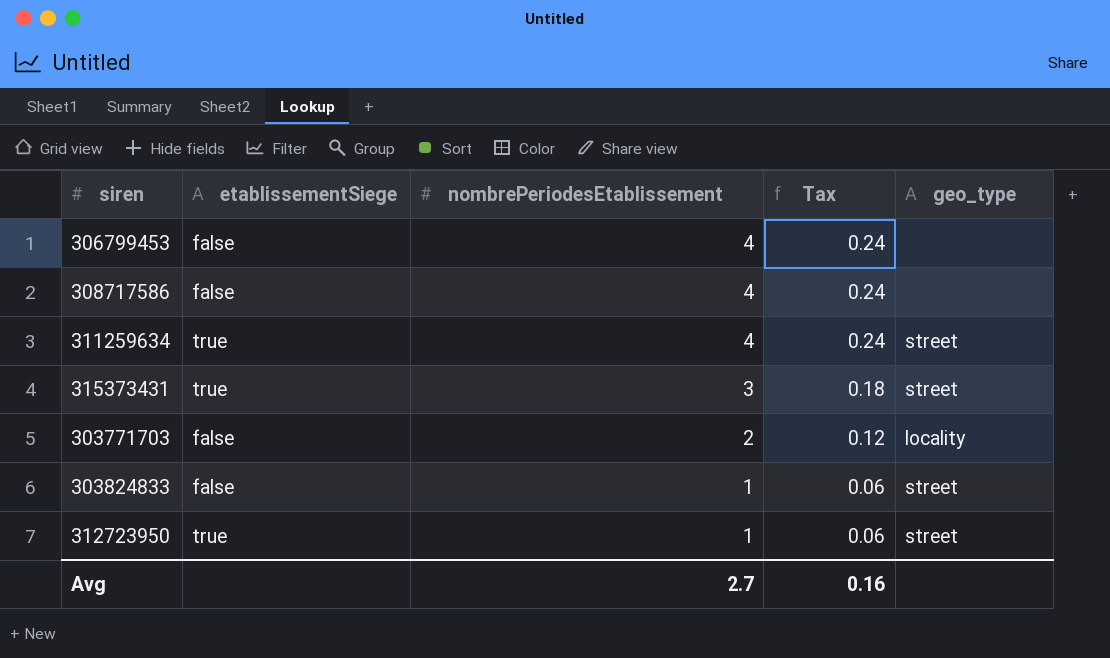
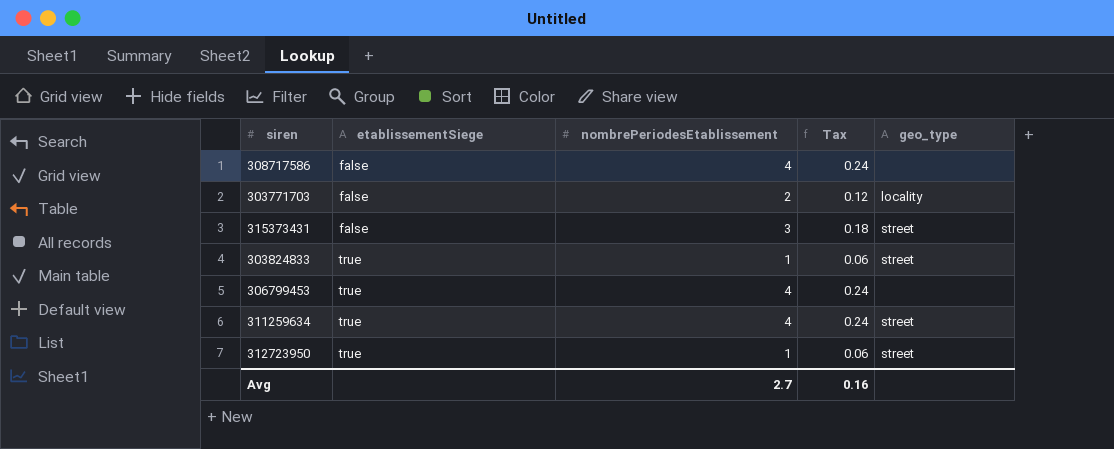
row order: nombrePeriodesEtablissement descending -> etablissementSiege ascending
315373431 | etablissementSiege: true -> false
303824833 | etablissementSiege: false -> true
306799453 | etablissementSiege: false -> true

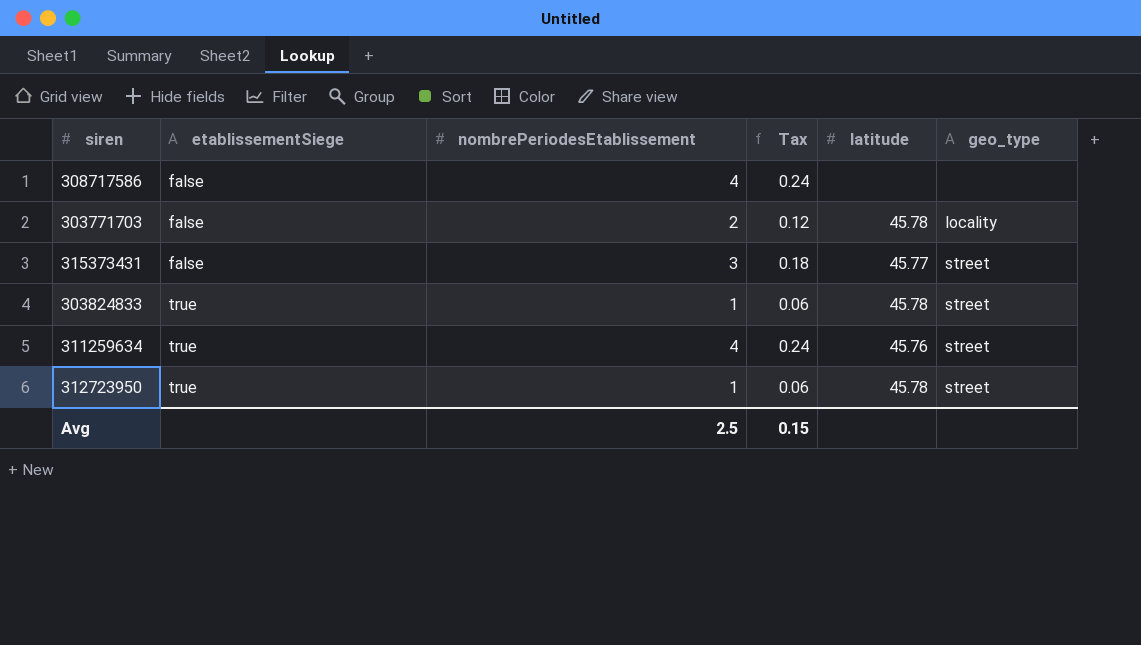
column latitude | position: none -> 5
row 306799453: true | 4 | 0.24 | none -> none
Avg | nombrePeriodesEtablissement: 2.7 -> 2.5
Avg | Tax: 0.16 -> 0.15

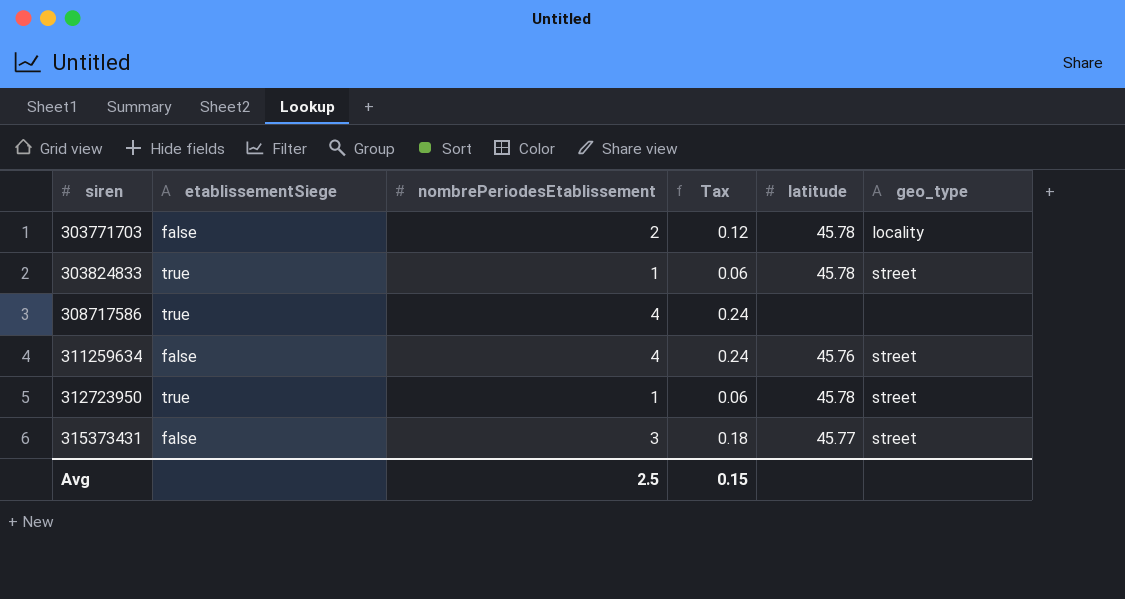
row order: etablissementSiege ascending -> siren ascending
308717586 | etablissementSiege: false -> true
311259634 | etablissementSiege: true -> false

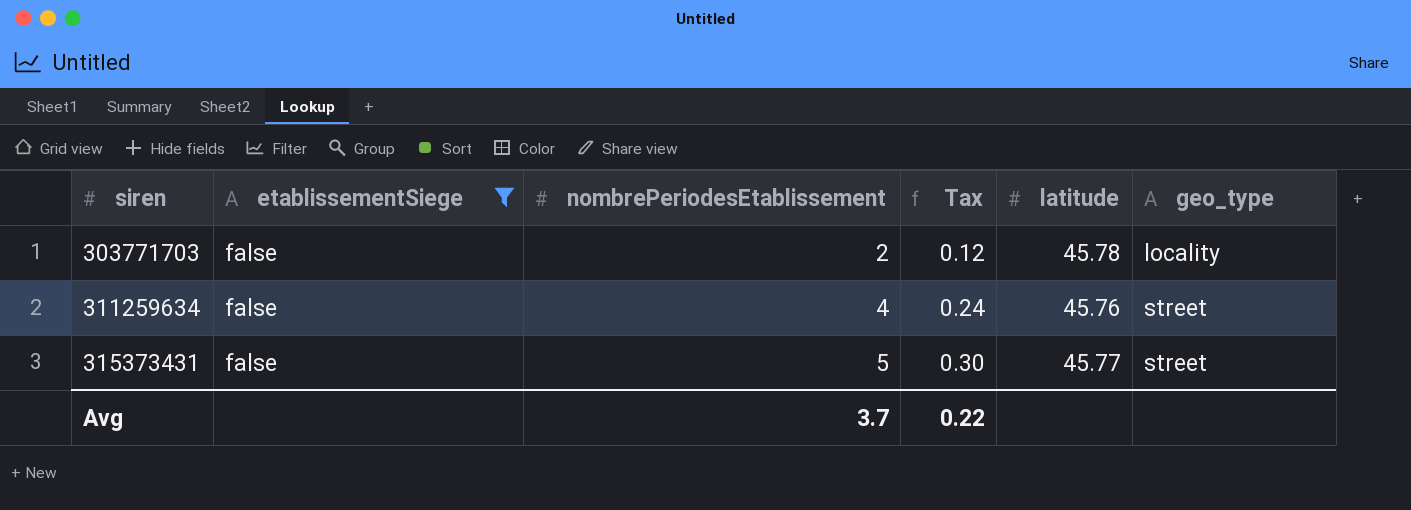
filter: none -> etablissementSiege = false
315373431 | nombrePeriodesEtablissement: 3 -> 5
315373431 | Tax: 0.18 -> 0.30
Avg | nombrePeriodesEtablissement: 2.5 -> 3.7
Avg | Tax: 0.15 -> 0.22

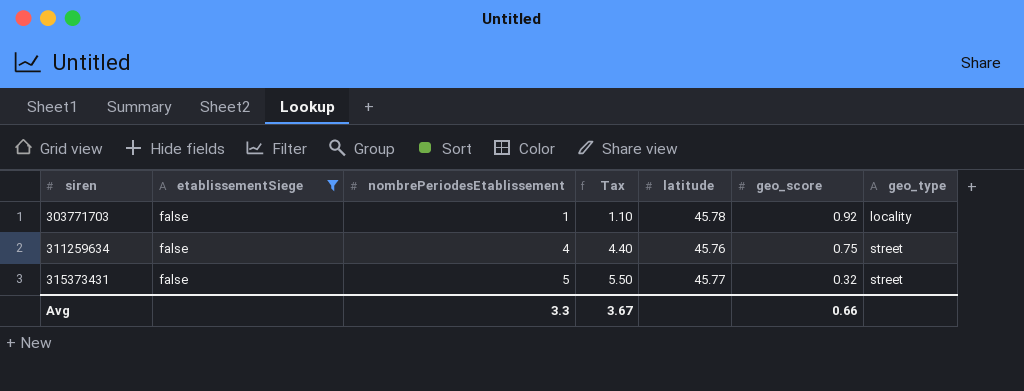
column Tax | formula: [nombrePeriodesEtablissement] * 0.06 -> [nombrePeriodesEtablissement] * 1.1
column geo_score | position: none -> 6
303771703 | nombrePeriodesEtablissement: 2 -> 1
Avg | nombrePeriodesEtablissement: 3.7 -> 3.3
Avg | Tax: 0.22 -> 3.67

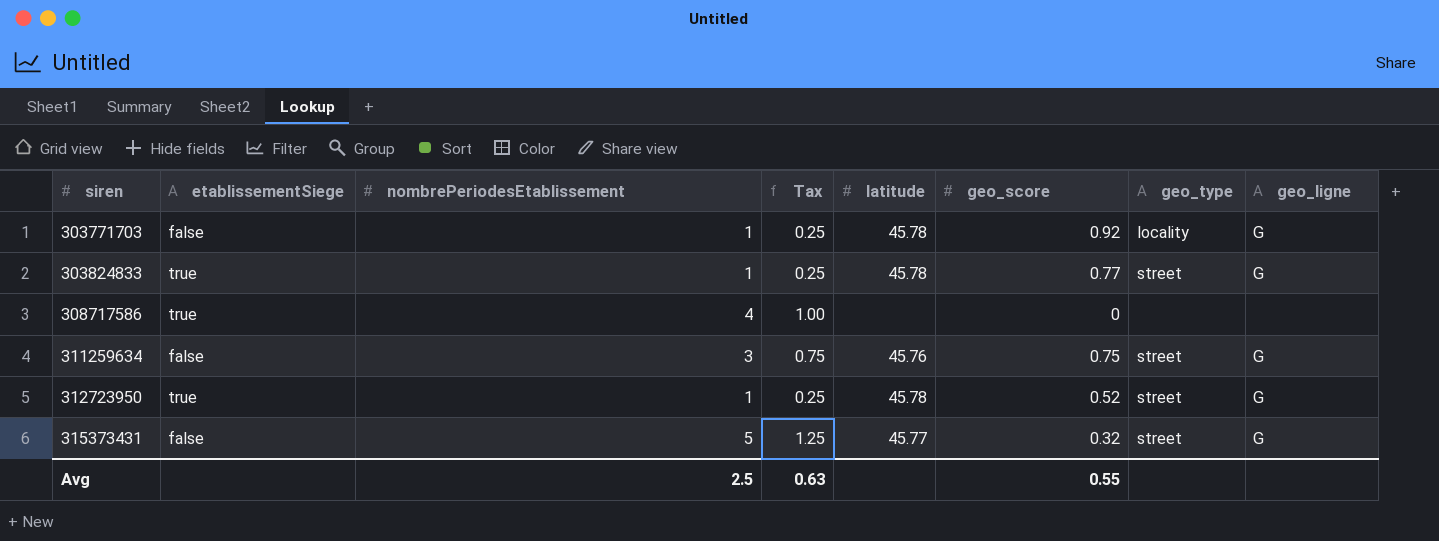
filter: etablissementSiege = false -> none
column Tax | formula: [nombrePeriodesEtablissement] * 1.1 -> [nombrePeriodesEtablissement] * 0.25
column geo_ligne | position: none -> 8
311259634 | nombrePeriodesEtablissement: 4 -> 3
Avg | nombrePeriodesEtablissement: 3.3 -> 2.5
Avg | Tax: 3.67 -> 0.63
Avg | geo_score: 0.66 -> 0.55

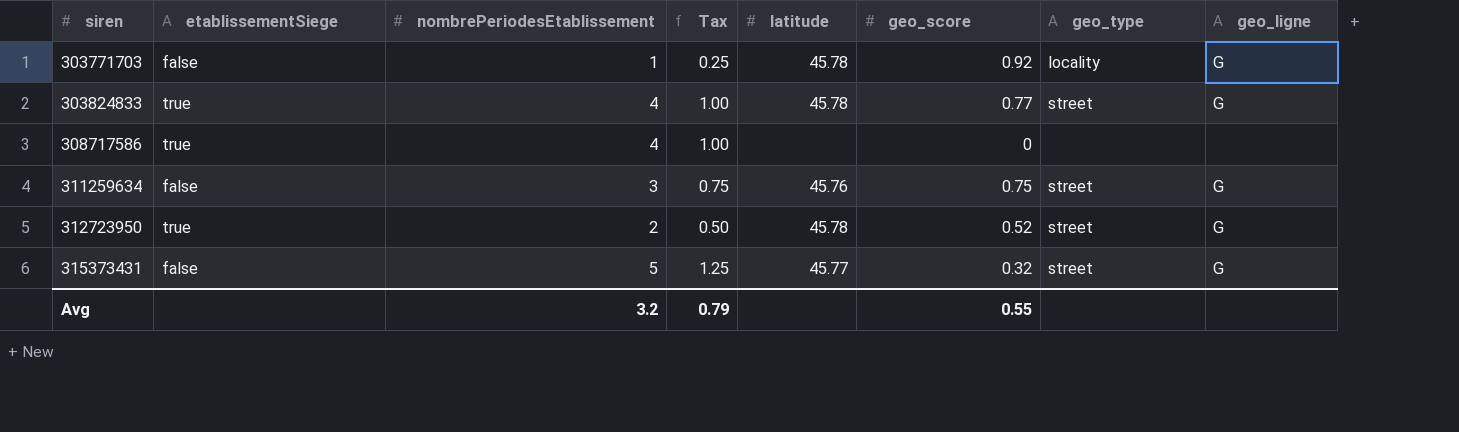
303824833 | nombrePeriodesEtablissement: 1 -> 4
303824833 | Tax: 0.25 -> 1.00
312723950 | nombrePeriodesEtablissement: 1 -> 2
312723950 | Tax: 0.25 -> 0.50
Avg | nombrePeriodesEtablissement: 2.5 -> 3.2
Avg | Tax: 0.63 -> 0.79

